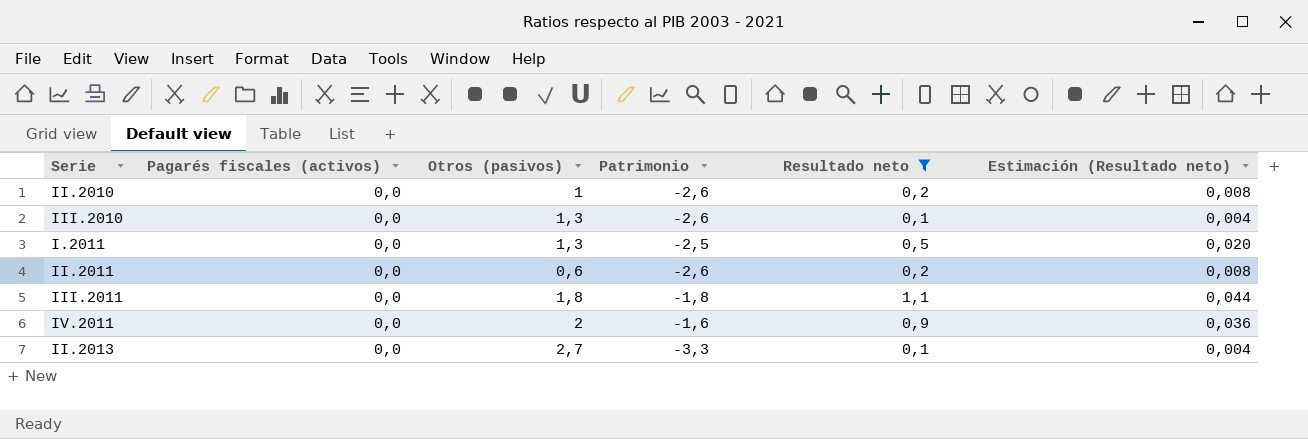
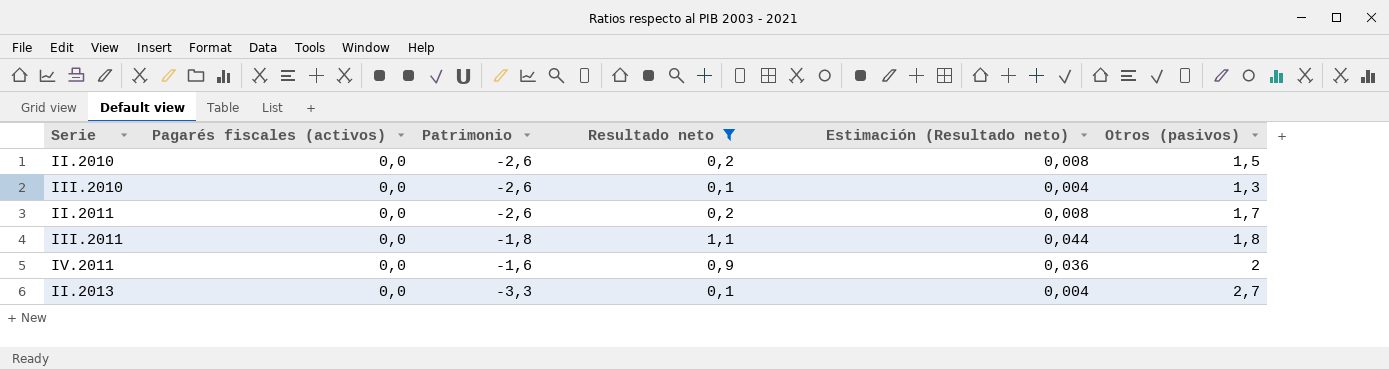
column Otros (pasivos) | position: 3 -> 6
row I.2011: 0,0 | 1,3 | -2,5 | 0,5 | 0,020 -> none
II.2010 | Otros (pasivos): 1 -> 1,5
II.2011 | Otros (pasivos): 0,6 -> 1,7

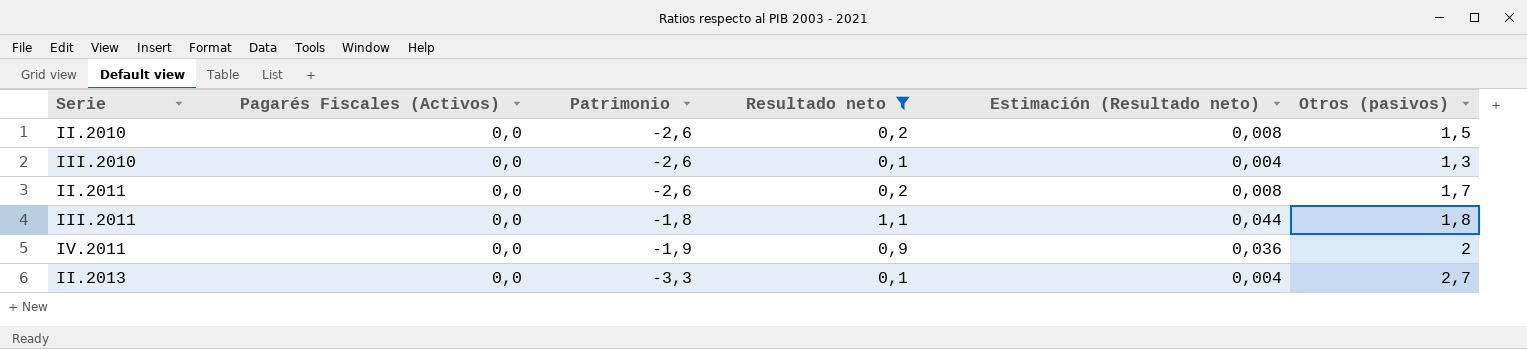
column name: Pagarés fiscales (activos) -> Pagarés Fiscales (Activos)
IV.2011 | Patrimonio: -1,6 -> -1,9

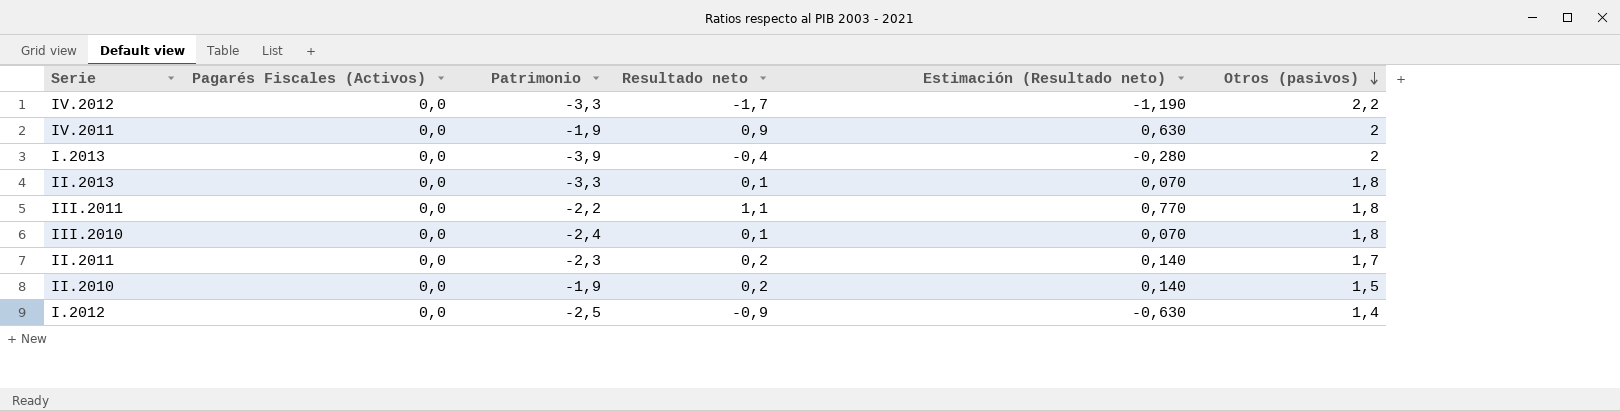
filter: Resultado neto >= 0,1 -> none
row order: none -> Otros (pasivos) descending
column Estimación (Resultado neto) | formula: [Resultado neto] * 0,04 -> [Resultado neto] * 0,7
II.2013 | Otros (pasivos): 2,7 -> 1,8
III.2011 | Patrimonio: -1,8 -> -2,2
III.2010 | Patrimonio: -2,6 -> -2,4
III.2010 | Otros (pasivos): 1,3 -> 1,8
II.2011 | Patrimonio: -2,6 -> -2,3
II.2010 | Patrimonio: -2,6 -> -1,9

